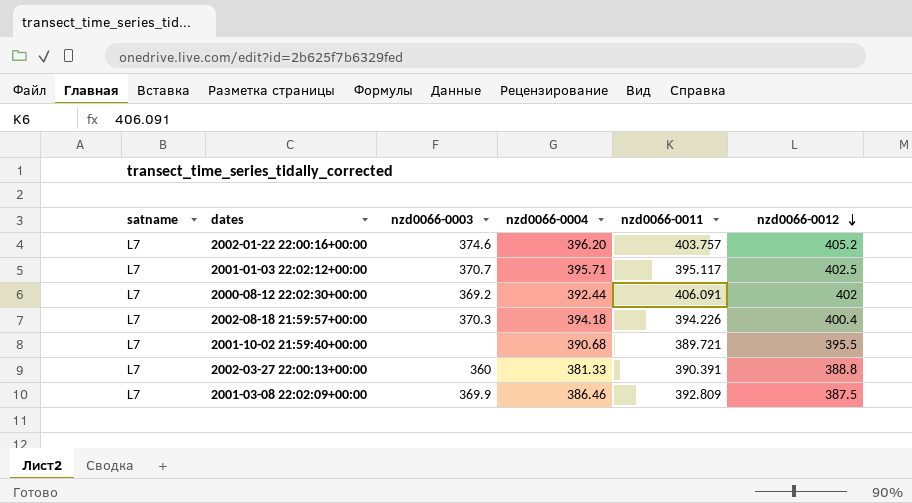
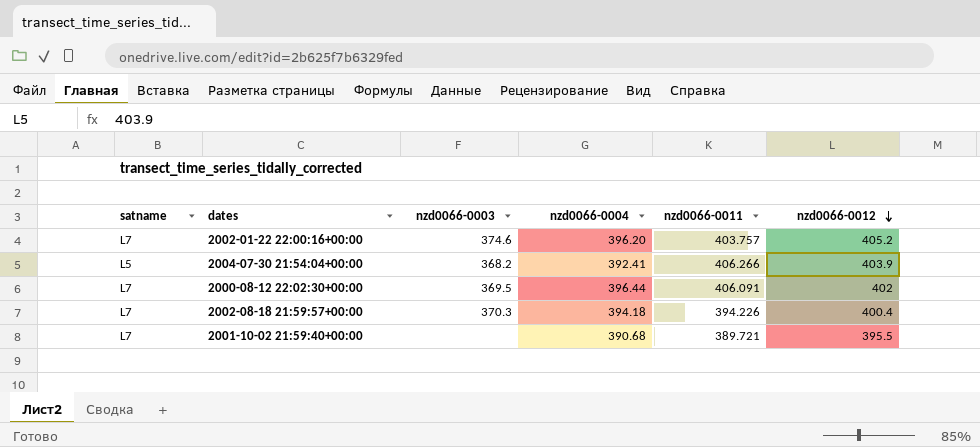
row 2001-01-03 22:02:12+00:00: L7 | 370.7 | 395.71 | 395.117 | 402.5 -> none
row 2002-03-27 22:00:13+00:00: L7 | 360 | 381.33 | 390.391 | 388.8 -> none
row 2001-03-08 22:02:09+00:00: L7 | 369.9 | 386.46 | 392.809 | 387.5 -> none
row 2004-07-30 21:54:04+00:00: none -> L5 | 368.2 | 392.41 | 406.266 | 403.9
2000-08-12 22:02:30+00:00 | nzd0066-0003: 369.2 -> 369.5
2000-08-12 22:02:30+00:00 | nzd0066-0004: 392.44 -> 396.44

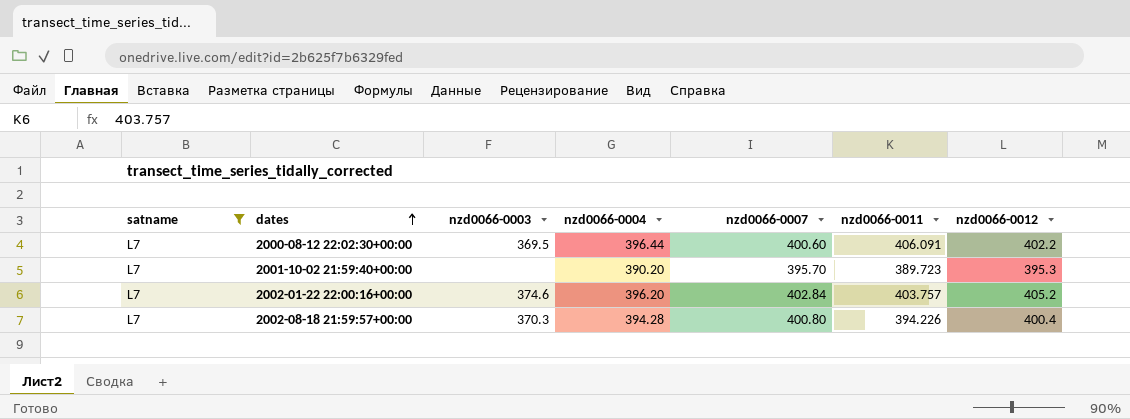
filter: none -> satname = L7
row order: nzd0066-0012 descending -> dates ascending
column nzd0066-0007 | position: none -> 5
2000-08-12 22:02:30+00:00 | nzd0066-0012: 402 -> 402.2
2001-10-02 21:59:40+00:00 | nzd0066-0004: 390.68 -> 390.20
2001-10-02 21:59:40+00:00 | nzd0066-0011: 389.721 -> 389.723
2001-10-02 21:59:40+00:00 | nzd0066-0012: 395.5 -> 395.3
2002-08-18 21:59:57+00:00 | nzd0066-0004: 394.18 -> 394.28

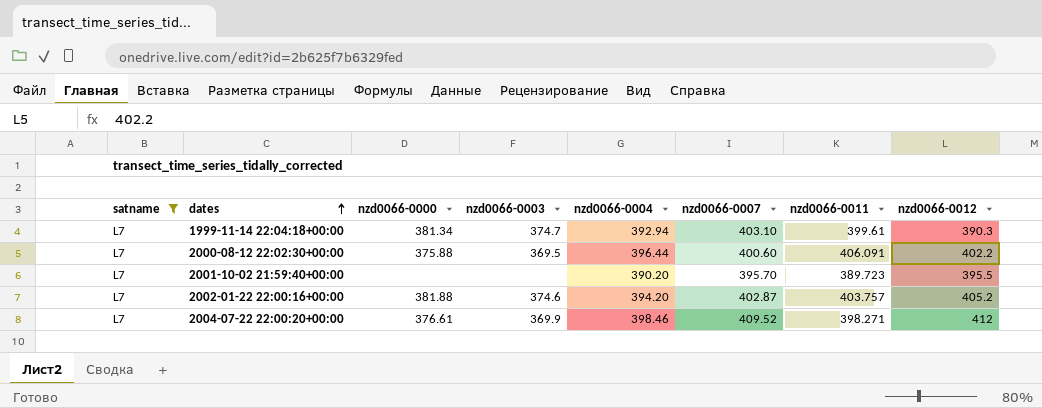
column nzd0066-0000 | position: none -> 3
row 2002-08-18 21:59:57+00:00: L7 | 370.3 | 394.28 | 400.80 | 394.226 | 400.4 -> none
row 1999-11-14 22:04:18+00:00: none -> L7 | 381.34 | 374.7 | 392.94 | 403.10 | 399.61 | 390.3
2001-10-02 21:59:40+00:00 | nzd0066-0012: 395.3 -> 395.5
2002-01-22 22:00:16+00:00 | nzd0066-0004: 396.20 -> 394.20
2002-01-22 22:00:16+00:00 | nzd0066-0007: 402.84 -> 402.87
row 2004-07-22 22:00:20+00:00: none -> L7 | 376.61 | 369.9 | 398.46 | 409.52 | 398.271 | 412

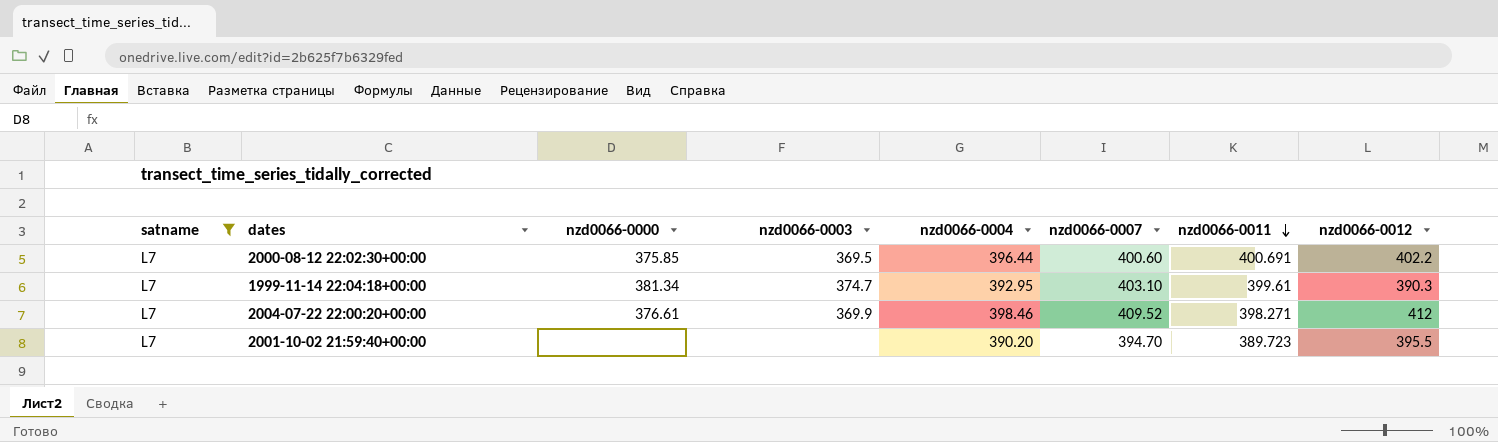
row order: dates ascending -> nzd0066-0011 descending
row 2002-01-22 22:00:16+00:00: L7 | 381.88 | 374.6 | 394.20 | 402.87 | 403.757 | 405.2 -> none
2000-08-12 22:02:30+00:00 | nzd0066-0000: 375.88 -> 375.85
2000-08-12 22:02:30+00:00 | nzd0066-0011: 406.091 -> 400.691
1999-11-14 22:04:18+00:00 | nzd0066-0004: 392.94 -> 392.95
2001-10-02 21:59:40+00:00 | nzd0066-0007: 395.70 -> 394.70

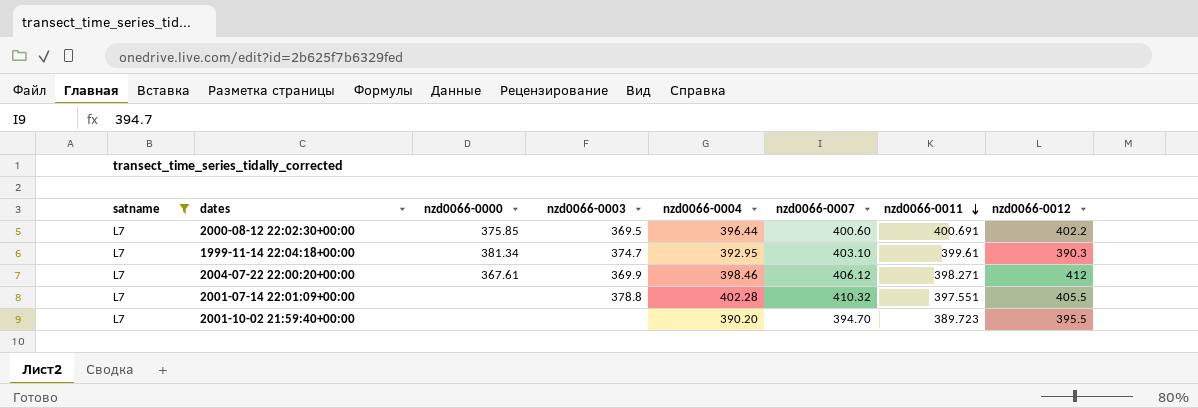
2004-07-22 22:00:20+00:00 | nzd0066-0000: 376.61 -> 367.61
2004-07-22 22:00:20+00:00 | nzd0066-0007: 409.52 -> 406.12
row 2001-07-14 22:01:09+00:00: none -> L7 | none | 378.8 | 402.28 | 410.32 | 397.551 | 405.5

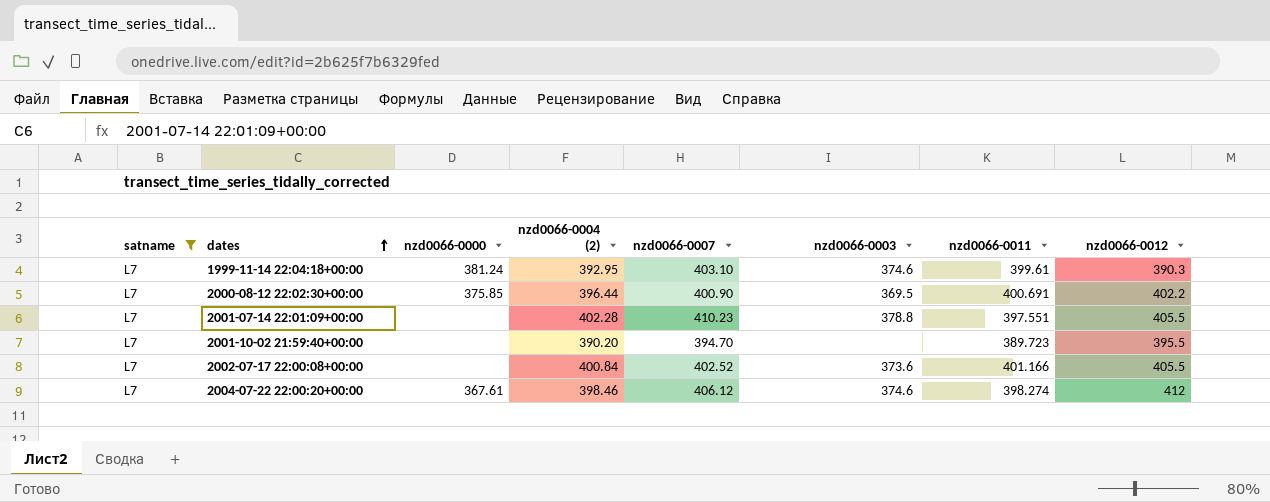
row order: nzd0066-0011 descending -> dates ascending
column name: nzd0066-0004 -> nzd0066-0004 (2)
column nzd0066-0003 | position: 4 -> 6
1999-11-14 22:04:18+00:00 | nzd0066-0000: 381.34 -> 381.24
1999-11-14 22:04:18+00:00 | nzd0066-0003: 374.7 -> 374.6
2000-08-12 22:02:30+00:00 | nzd0066-0007: 400.60 -> 400.90
2001-07-14 22:01:09+00:00 | nzd0066-0007: 410.32 -> 410.23
row 2002-07-17 22:00:08+00:00: none -> L7 | none | 400.84 | 402.52 | 373.6 | 401.166 | 405.5
2004-07-22 22:00:20+00:00 | nzd0066-0003: 369.9 -> 374.6
2004-07-22 22:00:20+00:00 | nzd0066-0011: 398.271 -> 398.274

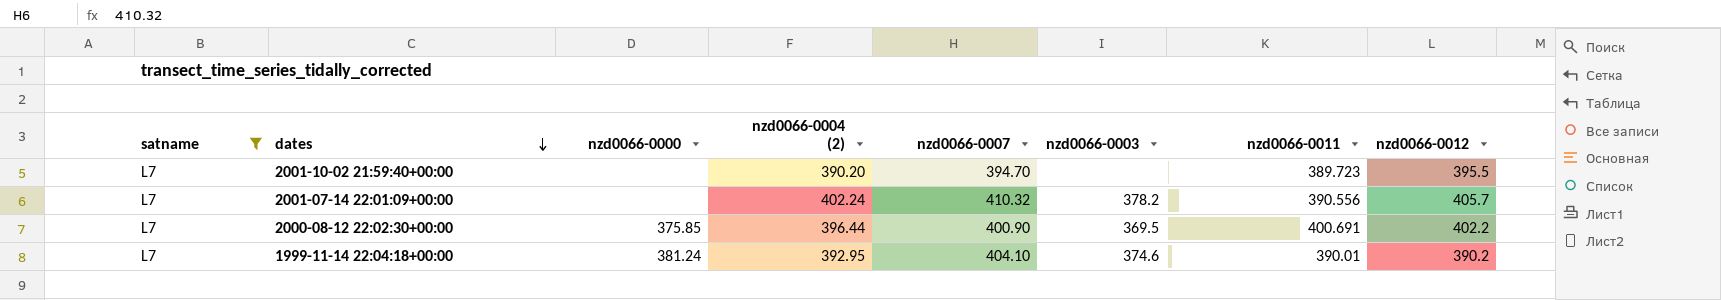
row order: dates ascending -> dates descending
row 2002-07-17 22:00:08+00:00: L7 | none | 400.84 | 402.52 | 373.6 | 401.166 | 405.5 -> none
row 2004-07-22 22:00:20+00:00: L7 | 367.61 | 398.46 | 406.12 | 374.6 | 398.274 | 412 -> none
2001-07-14 22:01:09+00:00 | nzd0066-0004 (2): 402.28 -> 402.24
2001-07-14 22:01:09+00:00 | nzd0066-0007: 410.23 -> 410.32
2001-07-14 22:01:09+00:00 | nzd0066-0003: 378.8 -> 378.2
2001-07-14 22:01:09+00:00 | nzd0066-0011: 397.551 -> 390.556
2001-07-14 22:01:09+00:00 | nzd0066-0012: 405.5 -> 405.7
1999-11-14 22:04:18+00:00 | nzd0066-0007: 403.10 -> 404.10
1999-11-14 22:04:18+00:00 | nzd0066-0011: 399.61 -> 390.01
1999-11-14 22:04:18+00:00 | nzd0066-0012: 390.3 -> 390.2

